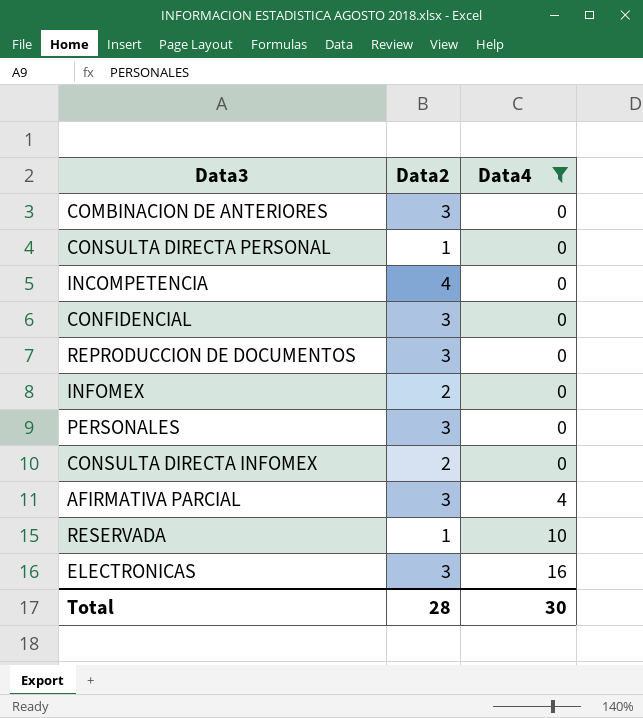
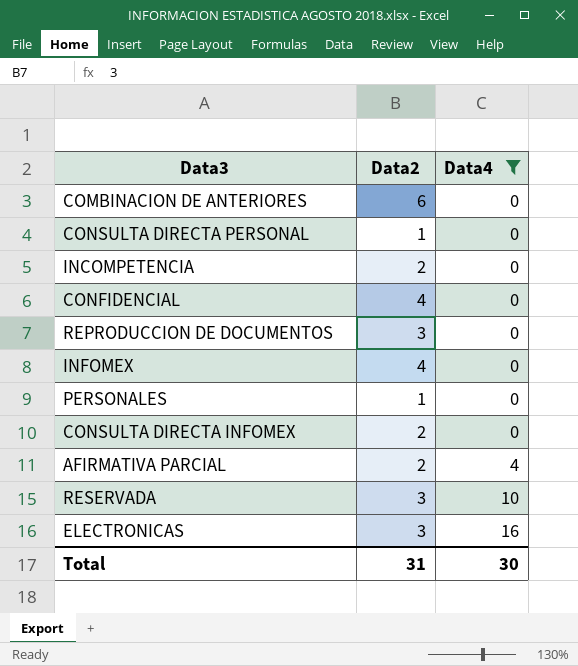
COMBINACION DE ANTERIORES | Data2: 3 -> 6
INCOMPETENCIA | Data2: 4 -> 2
CONFIDENCIAL | Data2: 3 -> 4
INFOMEX | Data2: 2 -> 4
PERSONALES | Data2: 3 -> 1
AFIRMATIVA PARCIAL | Data2: 3 -> 2
RESERVADA | Data2: 1 -> 3
Total | Data2: 28 -> 31

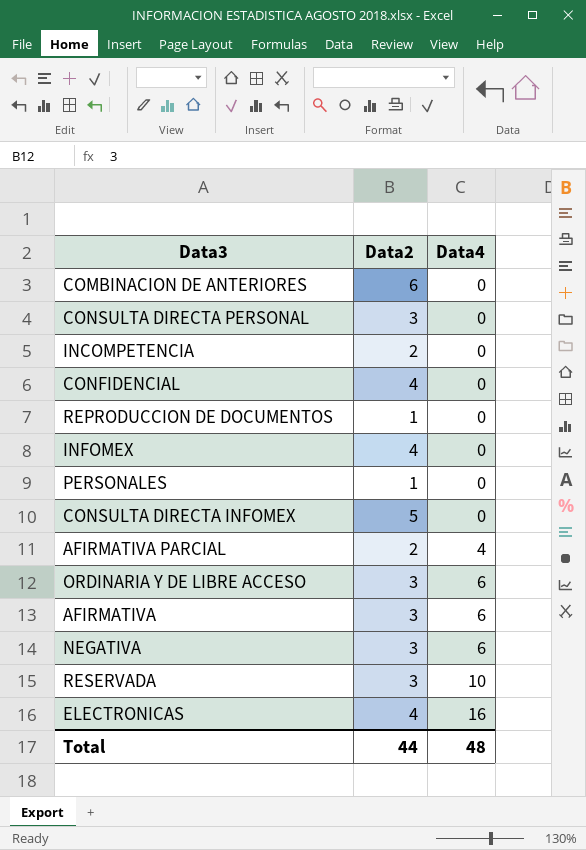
filter: Data4 != 6 -> none
CONSULTA DIRECTA PERSONAL | Data2: 1 -> 3
REPRODUCCION DE DOCUMENTOS | Data2: 3 -> 1
CONSULTA DIRECTA INFOMEX | Data2: 2 -> 5
ELECTRONICAS | Data2: 3 -> 4
Total | Data2: 31 -> 44
Total | Data4: 30 -> 48

